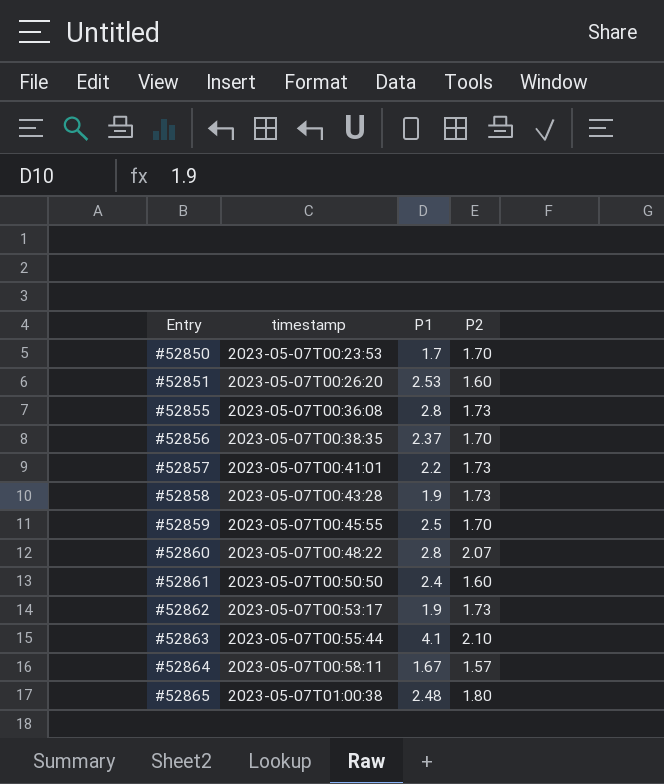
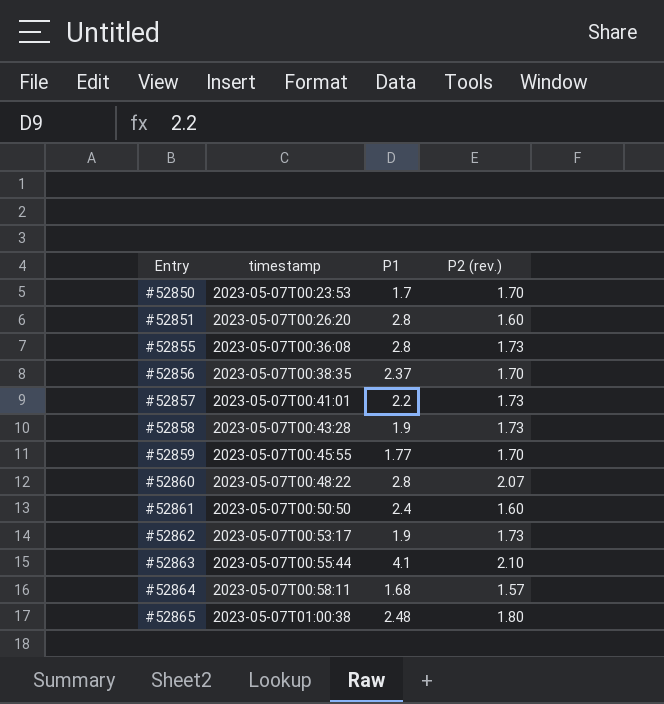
column name: P2 -> P2 (rev.)
#52851 | P1: 2.53 -> 2.8
#52859 | P1: 2.5 -> 1.77
#52864 | P1: 1.67 -> 1.68

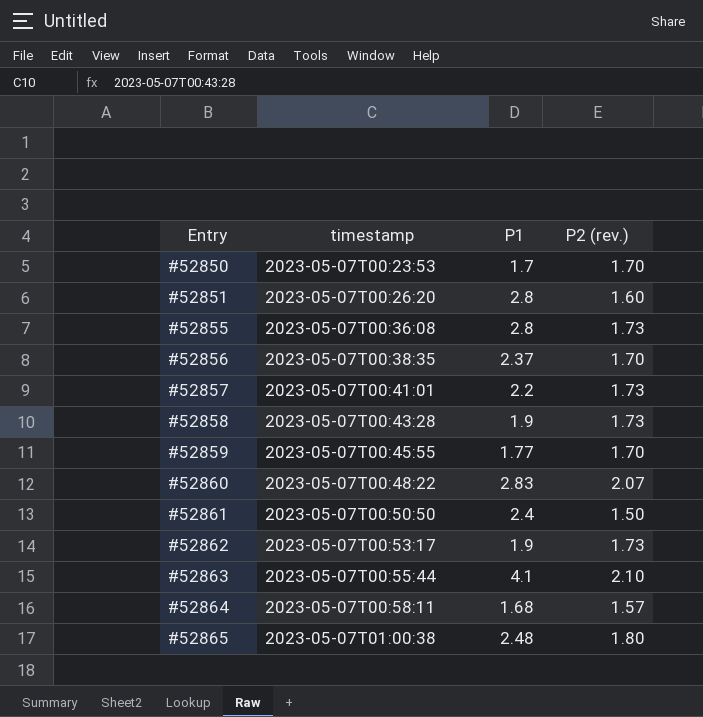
#52860 | P1: 2.8 -> 2.83
#52861 | P2 (rev.): 1.60 -> 1.50

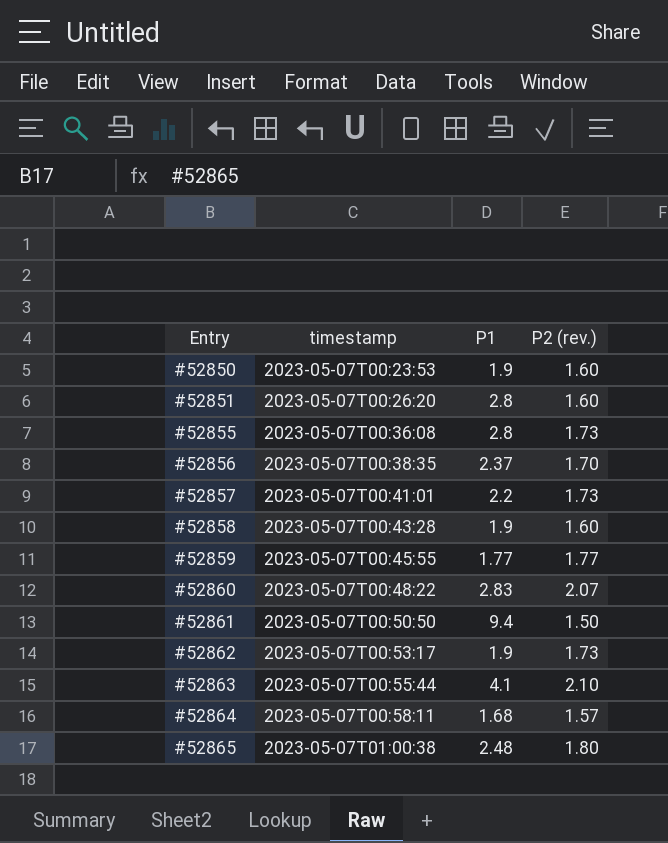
#52850 | P1: 1.7 -> 1.9
#52850 | P2 (rev.): 1.70 -> 1.60
#52858 | P2 (rev.): 1.73 -> 1.60
#52859 | P2 (rev.): 1.70 -> 1.77
#52861 | P1: 2.4 -> 9.4

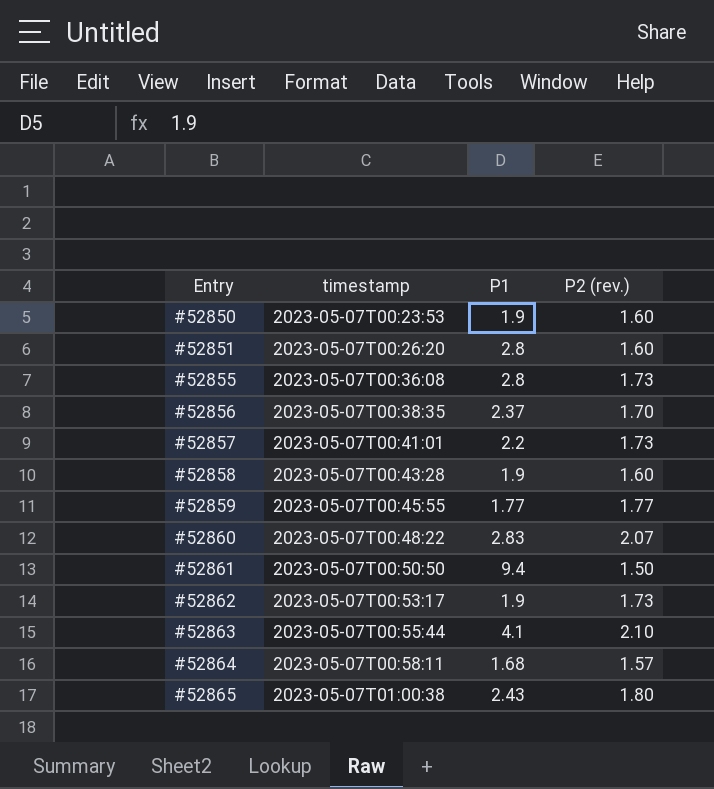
#52865 | P1: 2.48 -> 2.43

